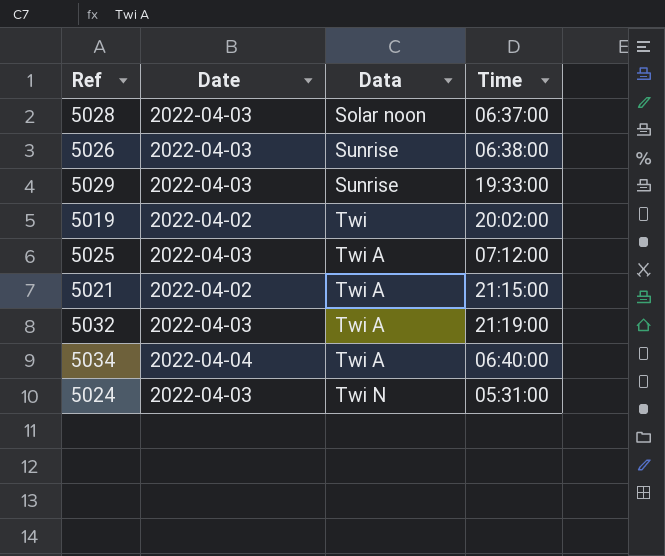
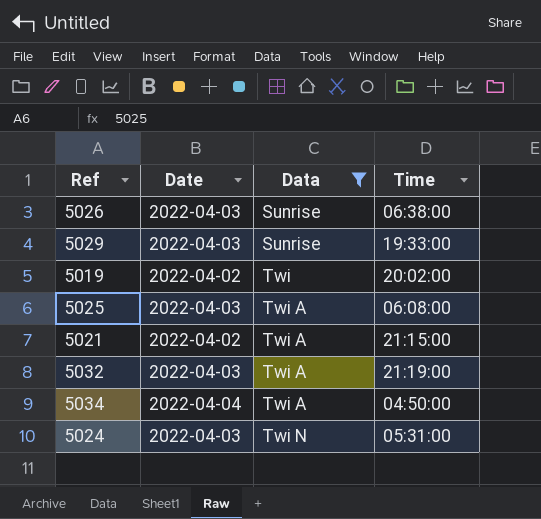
filter: none -> Data != Solar noon
5025 | Time: 07:12:00 -> 06:08:00
5034 | Time: 06:40:00 -> 04:50:00

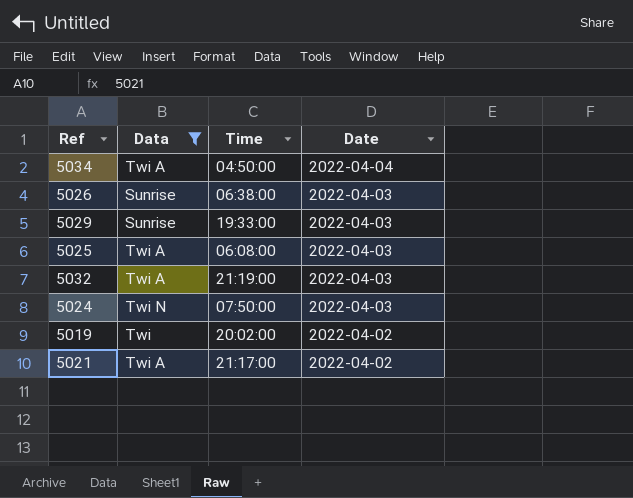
row order: Data ascending -> Date descending
column Date | position: 2 -> 4
5024 | Time: 05:31:00 -> 07:50:00
5021 | Time: 21:15:00 -> 21:17:00

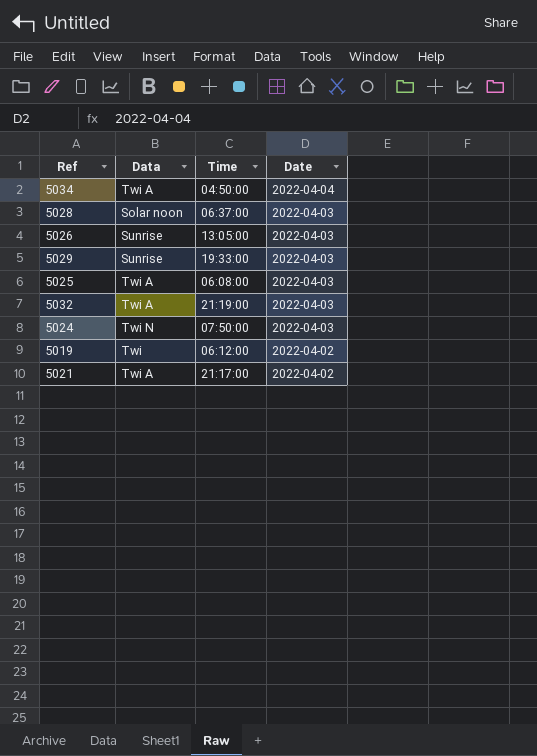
filter: Data != Solar noon -> none
5026 | Time: 06:38:00 -> 13:05:00
5019 | Time: 20:02:00 -> 06:12:00

